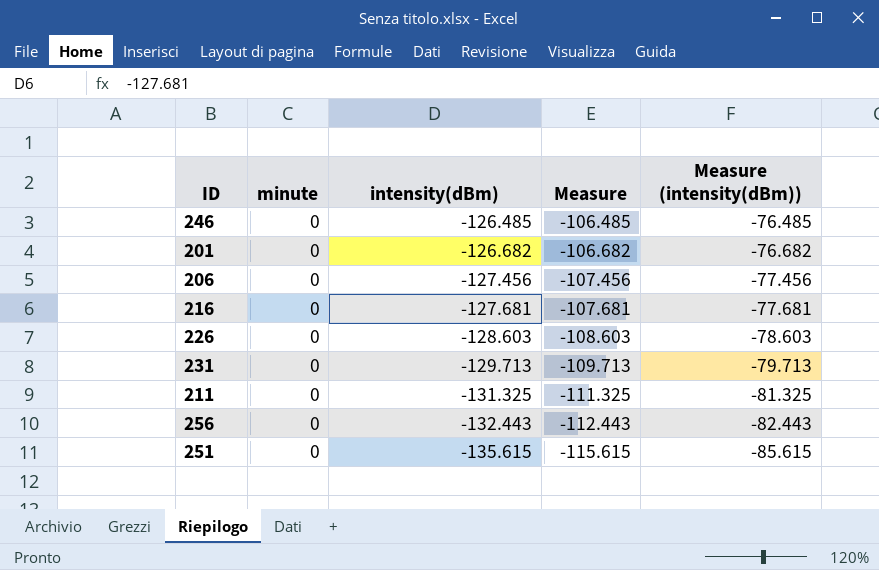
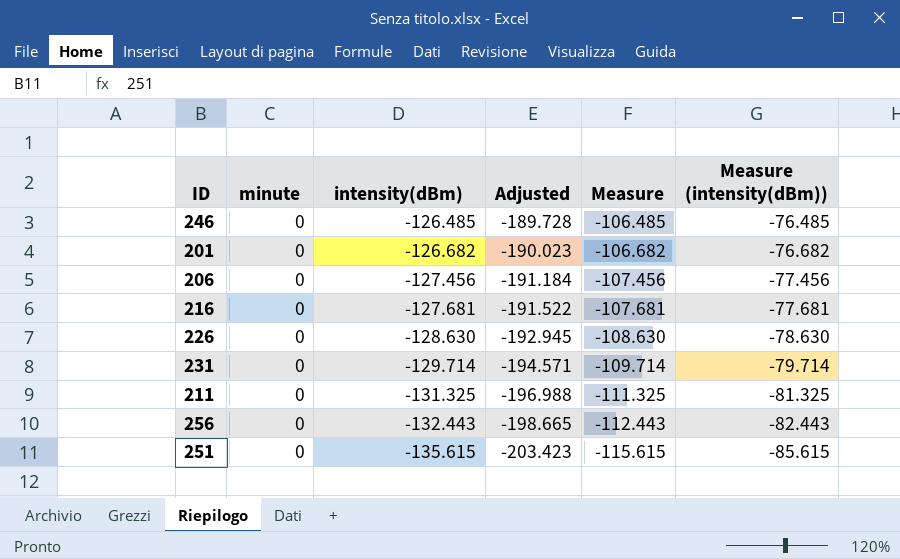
column Adjusted | formula: none -> [intensity(dBm)] * 1.5
226 | intensity(dBm): -128.603 -> -128.630
226 | Measure: -108.603 -> -108.630
226 | Measure (intensity(dBm)): -78.603 -> -78.630
231 | intensity(dBm): -129.713 -> -129.714
231 | Measure: -109.713 -> -109.714
231 | Measure (intensity(dBm)): -79.713 -> -79.714

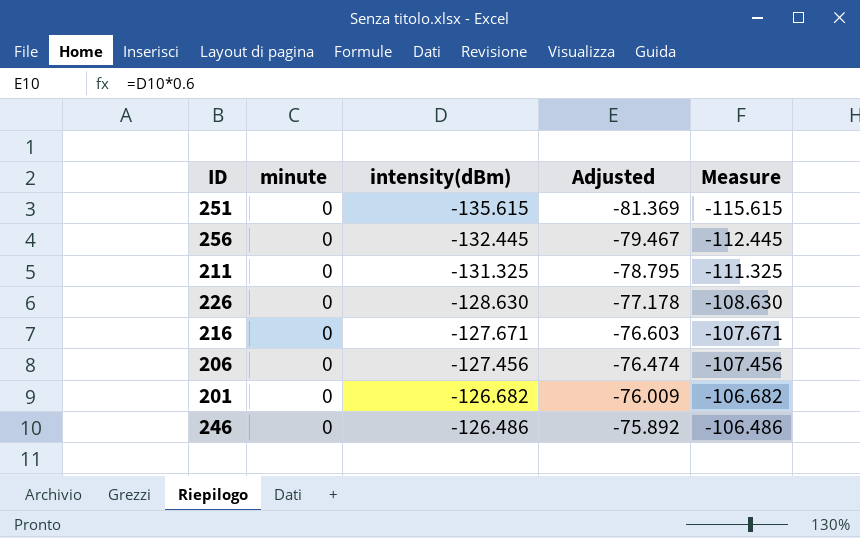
row order: intensity(dBm) descending -> intensity(dBm) ascending
column Measure (intensity(dBm)) | formula: [intensity(dBm)] + 50 -> none
column Adjusted | formula: [intensity(dBm)] * 1.5 -> [intensity(dBm)] * 0.6
row 231: 0 | -129.714 | -194.571 | -109.714 | -79.714 -> none
256 | intensity(dBm): -132.443 -> -132.445
256 | Measure: -112.443 -> -112.445
216 | intensity(dBm): -127.681 -> -127.671
216 | Measure: -107.681 -> -107.671
246 | intensity(dBm): -126.485 -> -126.486
246 | Measure: -106.485 -> -106.486

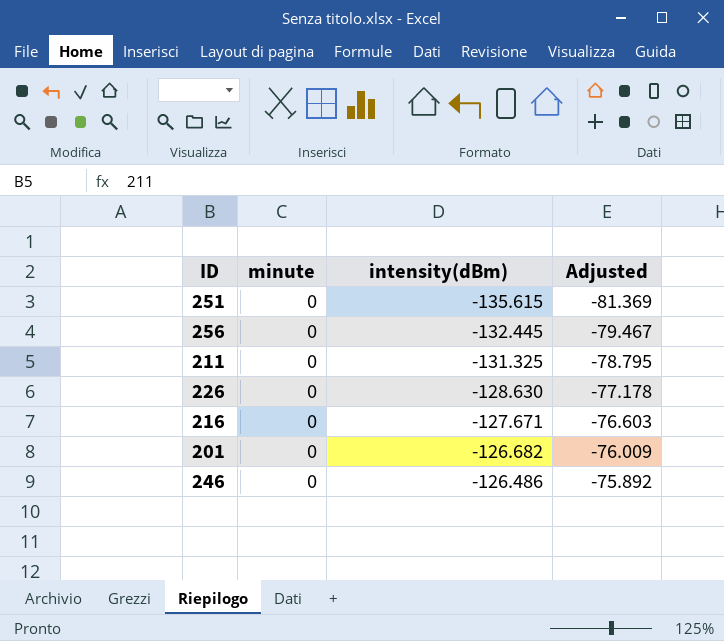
column Measure | formula: [intensity(dBm)] + 20 -> none
row 206: 0 | -127.456 | -76.474 | -107.456 -> none

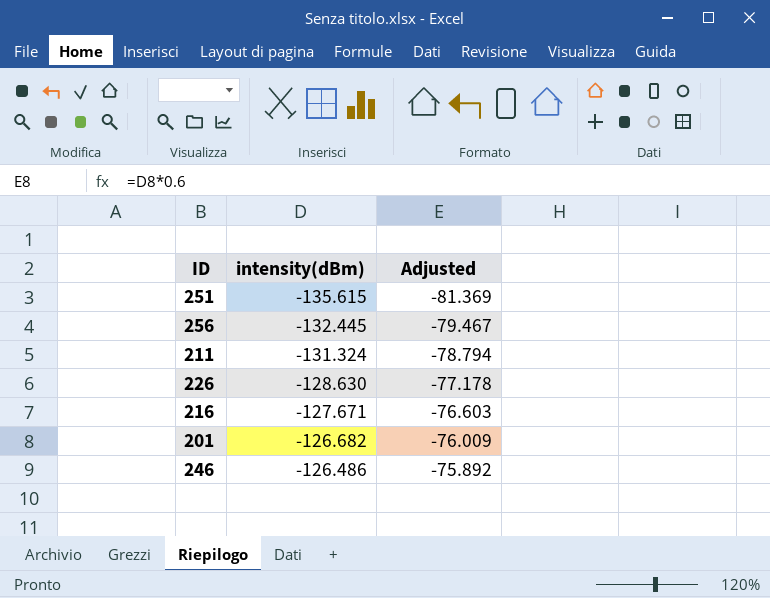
column minute | position: 2 -> none
211 | intensity(dBm): -131.325 -> -131.324
211 | Adjusted: -78.795 -> -78.794

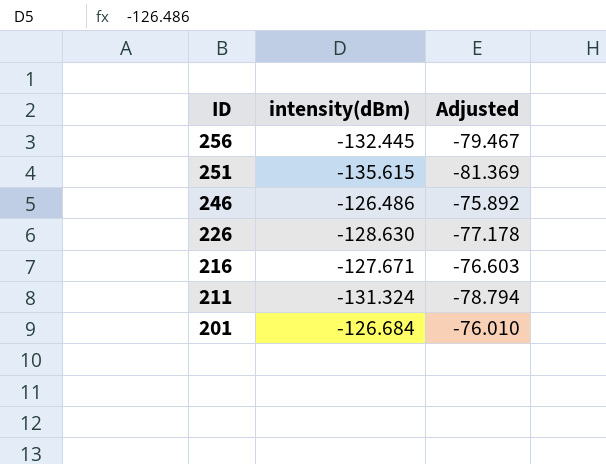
row order: intensity(dBm) ascending -> ID descending
201 | intensity(dBm): -126.682 -> -126.684
201 | Adjusted: -76.009 -> -76.010

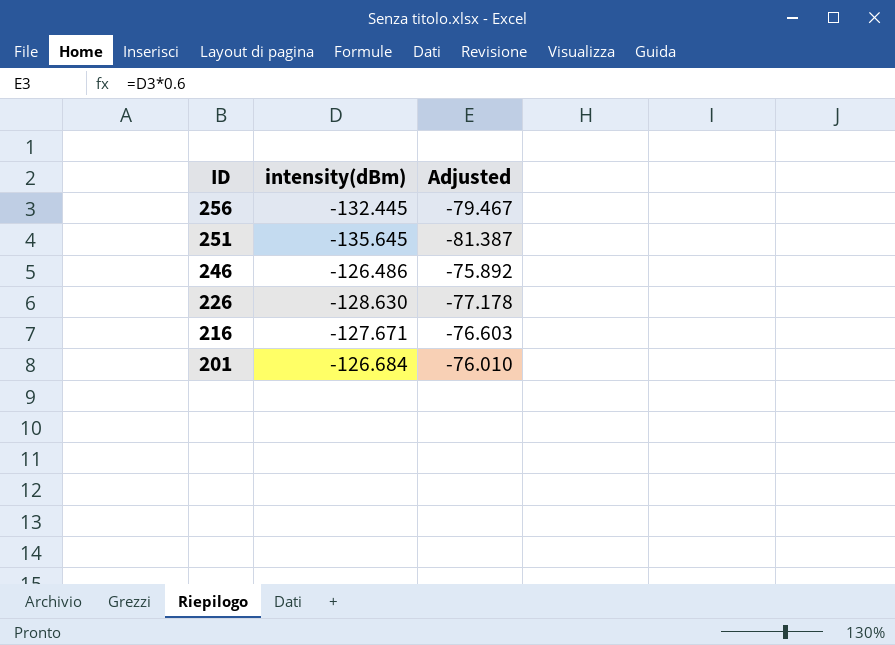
row 211: -131.324 | -78.794 -> none
251 | intensity(dBm): -135.615 -> -135.645
251 | Adjusted: -81.369 -> -81.387

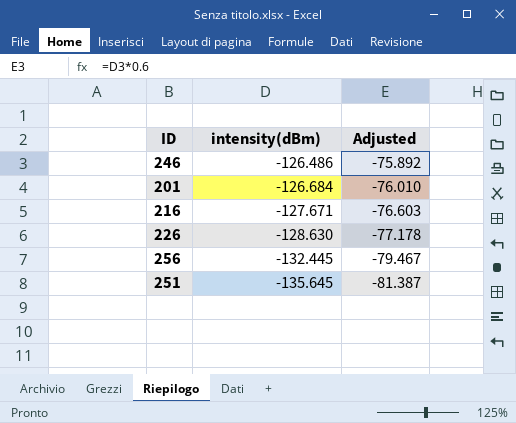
row order: ID descending -> intensity(dBm) descending

